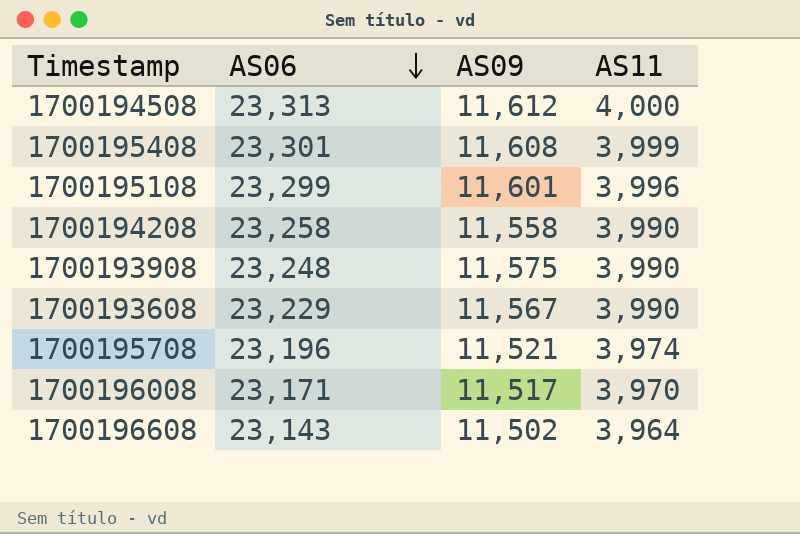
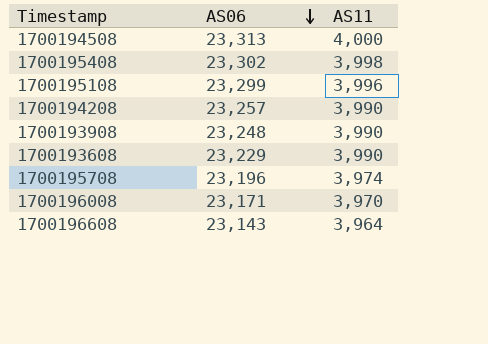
column AS09 | position: 3 -> none
1700195408 | AS06: 23,301 -> 23,302
1700195408 | AS11: 3,999 -> 3,998
1700194208 | AS06: 23,258 -> 23,257

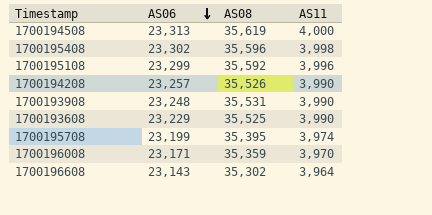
column AS08 | position: none -> 3
1700195708 | AS06: 23,196 -> 23,199

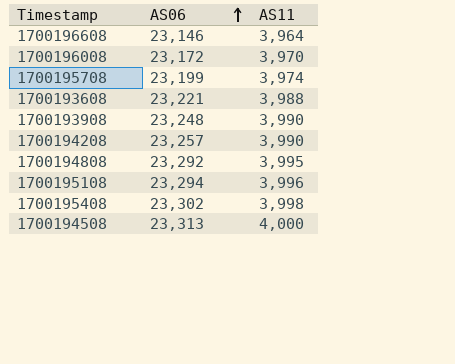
row order: AS06 descending -> AS06 ascending
column AS08 | position: 3 -> none
1700196608 | AS06: 23,143 -> 23,146
1700196008 | AS06: 23,171 -> 23,172
1700193608 | AS06: 23,229 -> 23,221
1700193608 | AS11: 3,990 -> 3,988
row 1700194808: none -> 23,292 | 3,995
1700195108 | AS06: 23,299 -> 23,294

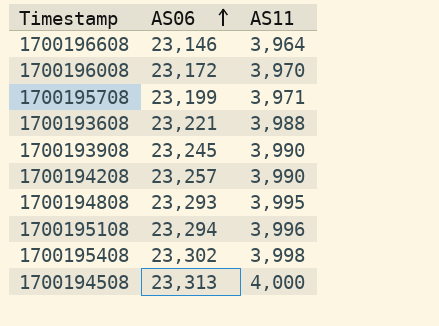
1700195708 | AS11: 3,974 -> 3,971
1700193908 | AS06: 23,248 -> 23,245
1700194808 | AS06: 23,292 -> 23,293

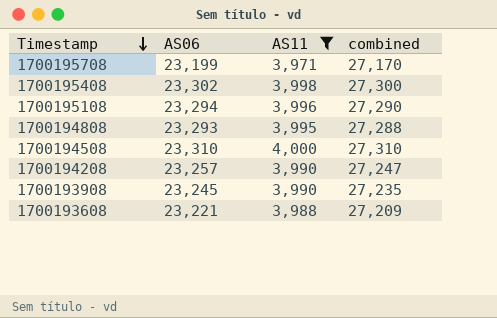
filter: none -> AS11 >= 3,971
row order: AS06 ascending -> Timestamp descending
column combined | formula: none -> [AS06] + [AS11]
1700194508 | AS06: 23,313 -> 23,310

